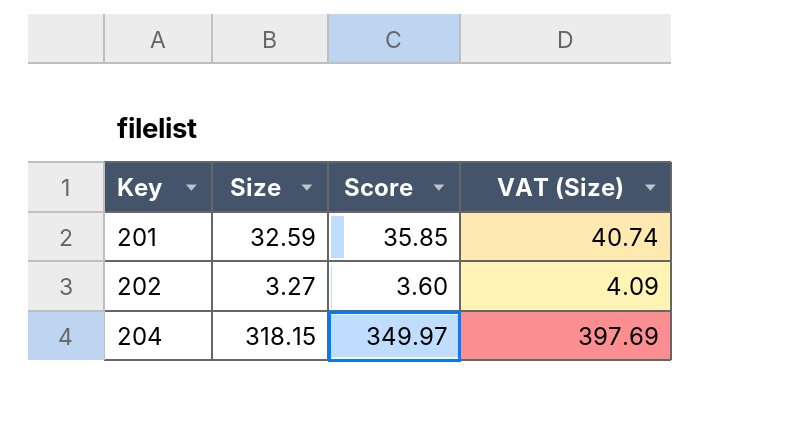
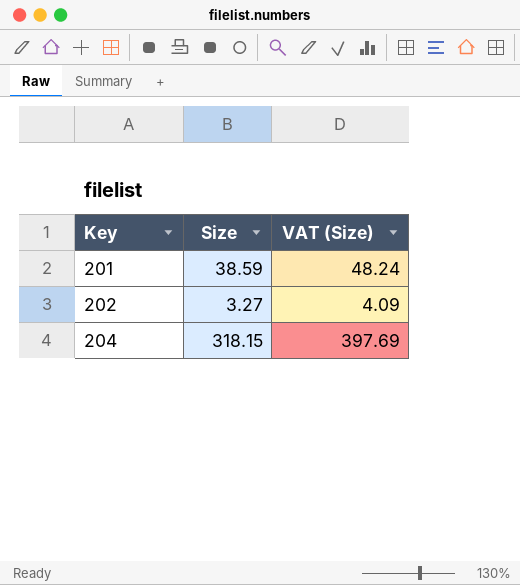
column Score | formula: [Size] * 1.1 -> none
201 | Size: 32.59 -> 38.59
201 | VAT (Size): 40.74 -> 48.24

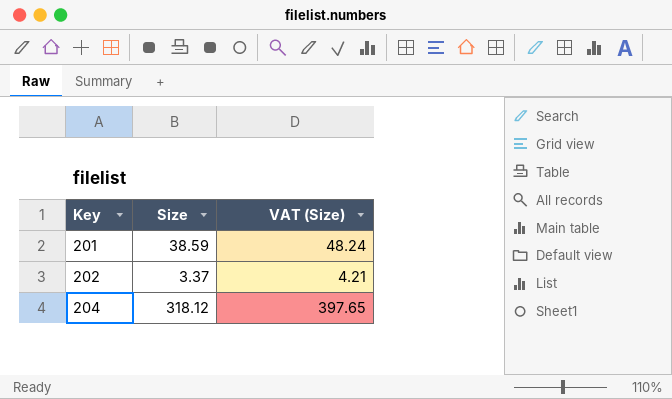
202 | Size: 3.27 -> 3.37
202 | VAT (Size): 4.09 -> 4.21
204 | Size: 318.15 -> 318.12
204 | VAT (Size): 397.69 -> 397.65

